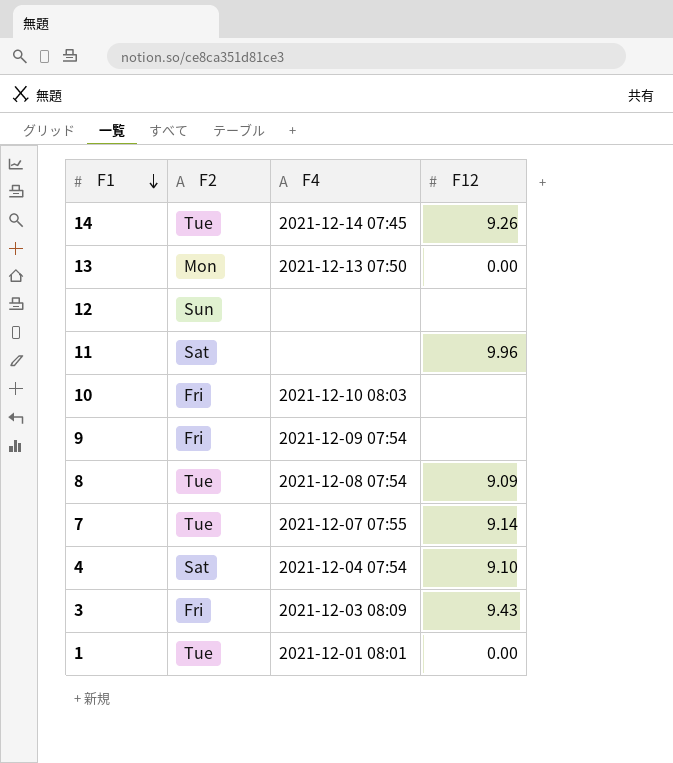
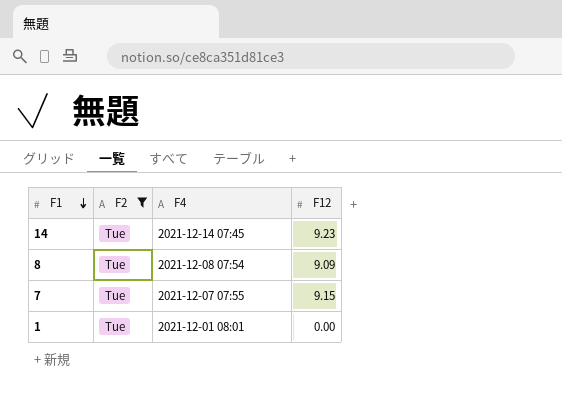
filter: none -> F2 = Tue
14 | F12: 9.26 -> 9.23
7 | F12: 9.14 -> 9.15

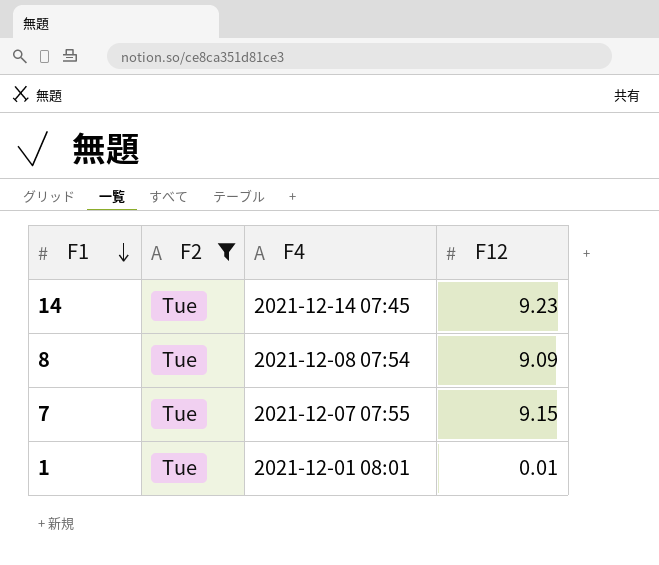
1 | F12: 0.00 -> 0.01

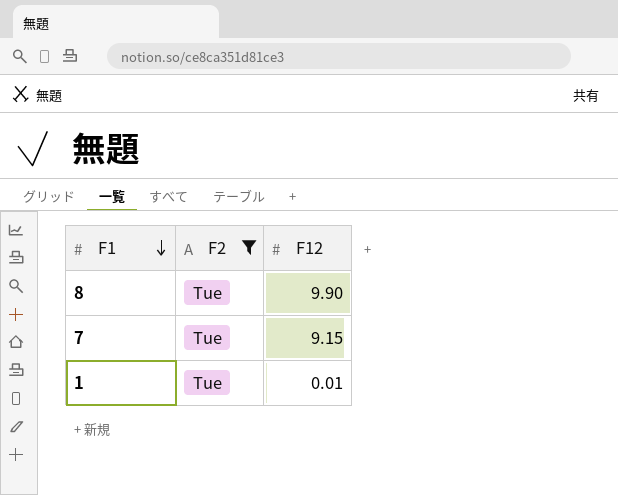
column F4 | position: 3 -> none
row 14: Tue | 2021-12-14 07:45 | 9.23 -> none
8 | F12: 9.09 -> 9.90

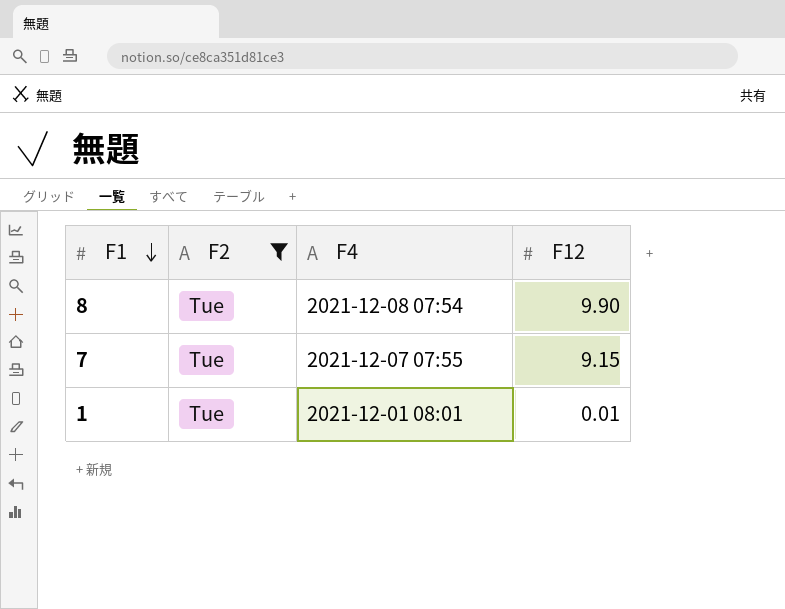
column F4 | position: none -> 3

